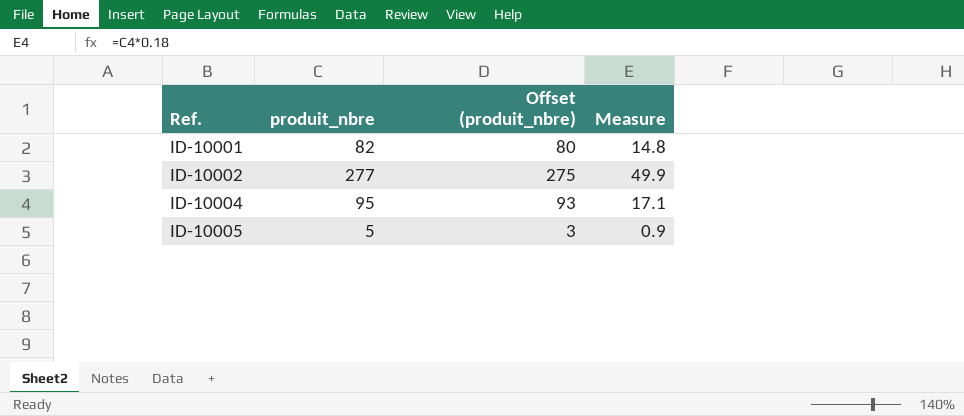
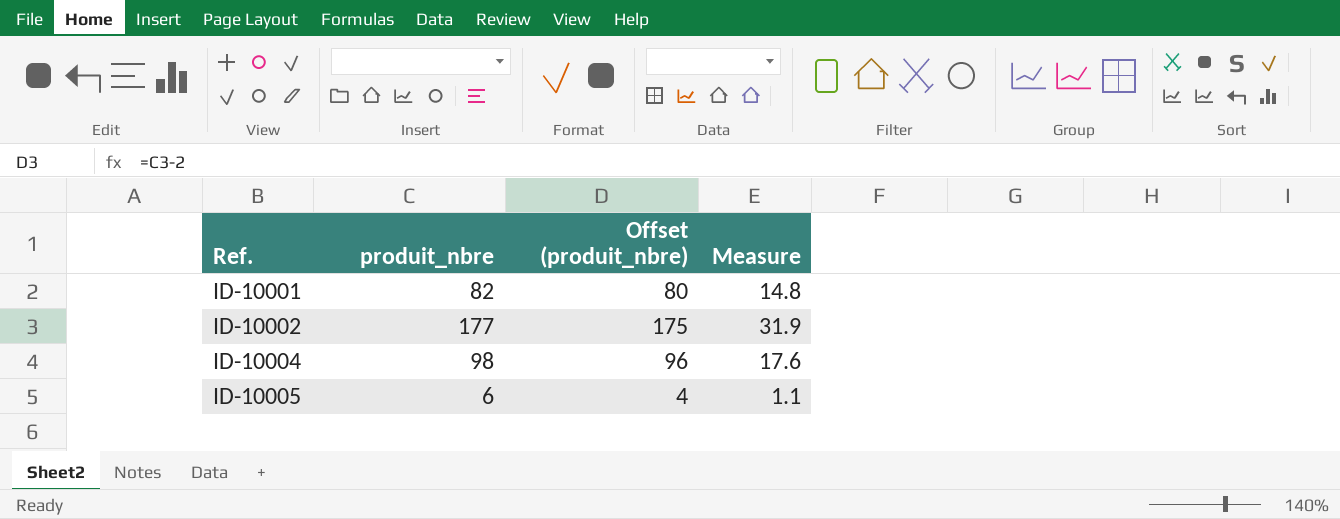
ID-10002 | produit_nbre: 277 -> 177
ID-10002 | Offset (produit_nbre): 275 -> 175
ID-10002 | Measure: 49.9 -> 31.9
ID-10004 | produit_nbre: 95 -> 98
ID-10004 | Offset (produit_nbre): 93 -> 96
ID-10004 | Measure: 17.1 -> 17.6
ID-10005 | produit_nbre: 5 -> 6
ID-10005 | Offset (produit_nbre): 3 -> 4
ID-10005 | Measure: 0.9 -> 1.1

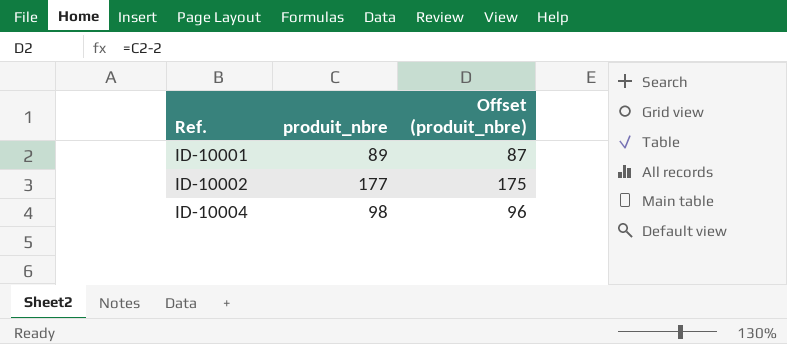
column Measure | formula: [produit_nbre] * 0.18 -> none
row ID-10005: 6 | 4 | 1.1 -> none
ID-10001 | produit_nbre: 82 -> 89
ID-10001 | Offset (produit_nbre): 80 -> 87

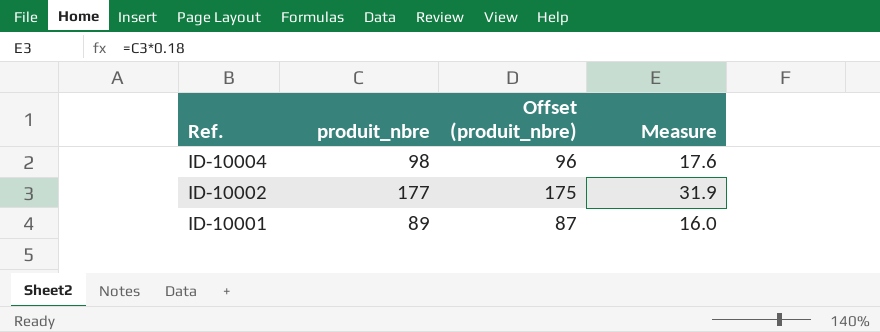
row order: Ref. ascending -> Ref. descending
column Measure | formula: none -> [produit_nbre] * 0.18

